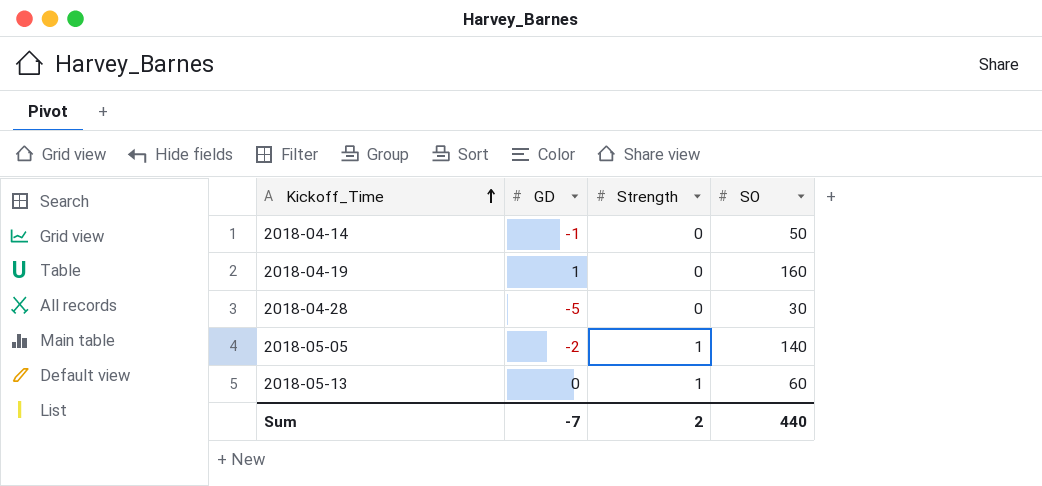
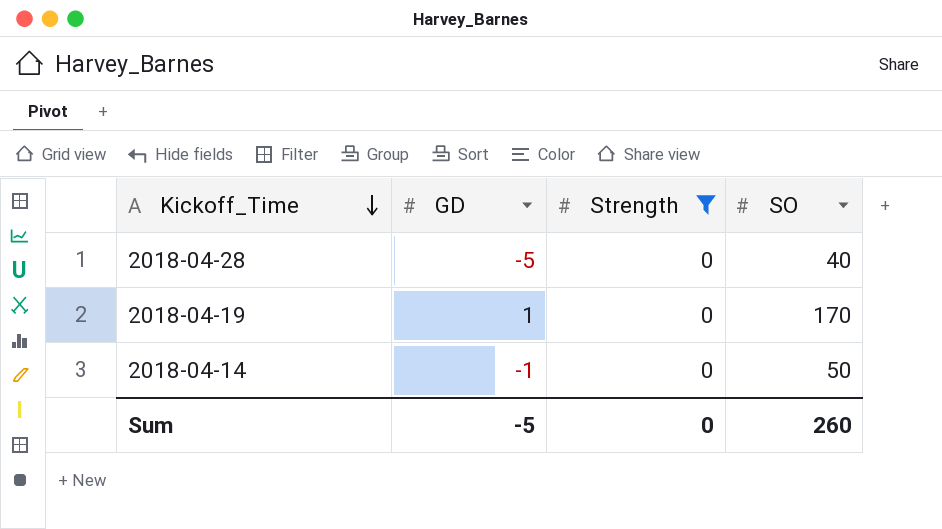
filter: none -> Strength = 0
row order: Kickoff_Time ascending -> Kickoff_Time descending
2018-04-28 | SO: 30 -> 40
2018-04-19 | SO: 160 -> 170
Sum | GD: -7 -> -5
Sum | Strength: 2 -> 0
Sum | SO: 440 -> 260

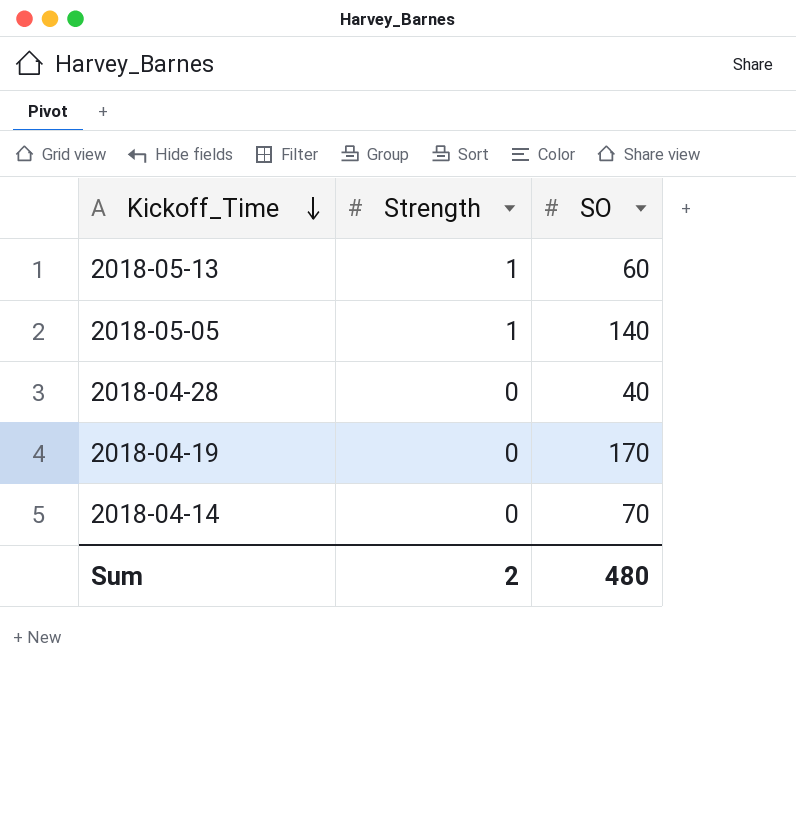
filter: Strength = 0 -> none
column GD | position: 2 -> none
2018-04-14 | SO: 50 -> 70
Sum | Strength: 0 -> 2
Sum | SO: 260 -> 480

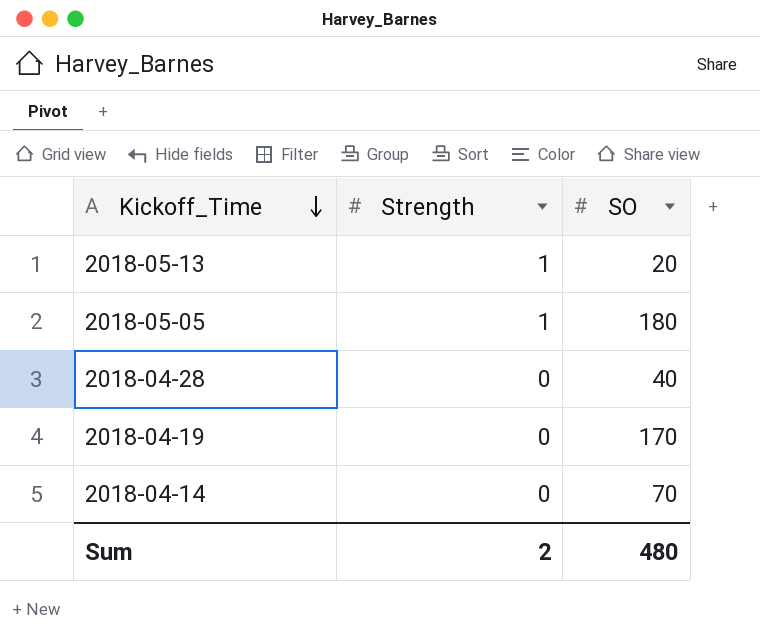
2018-05-13 | SO: 60 -> 20
2018-05-05 | SO: 140 -> 180

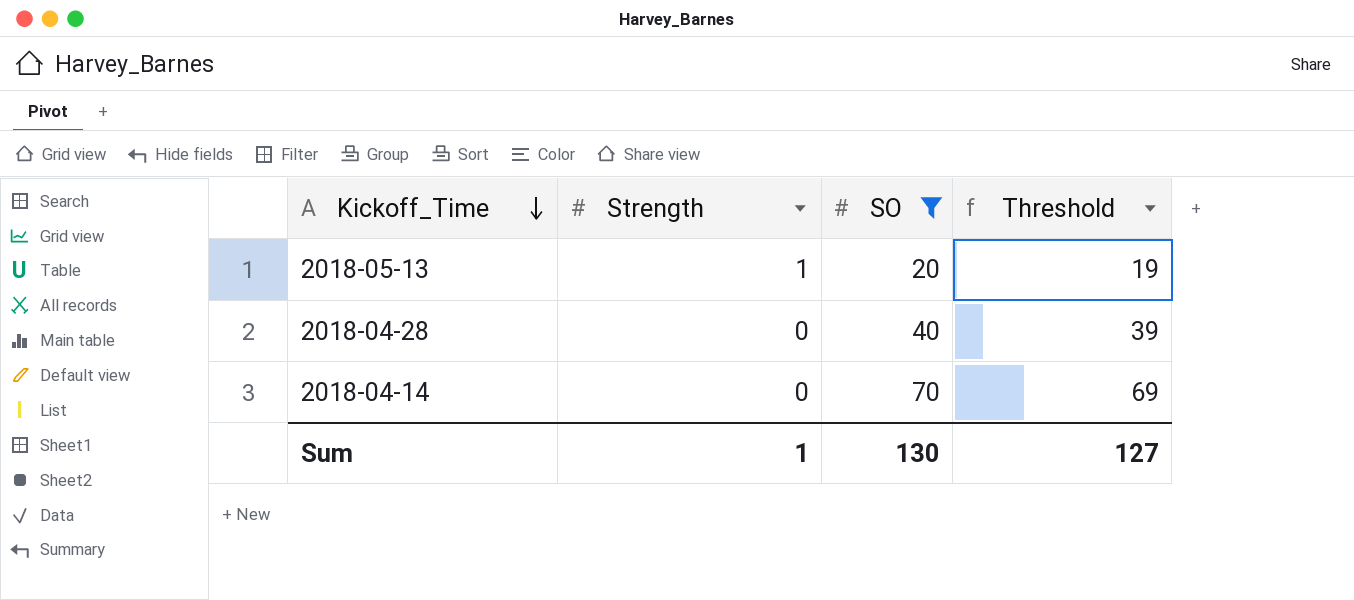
filter: none -> SO <= 70
column Threshold | formula: none -> [SO] - 1
Sum | Strength: 2 -> 1
Sum | SO: 480 -> 130

